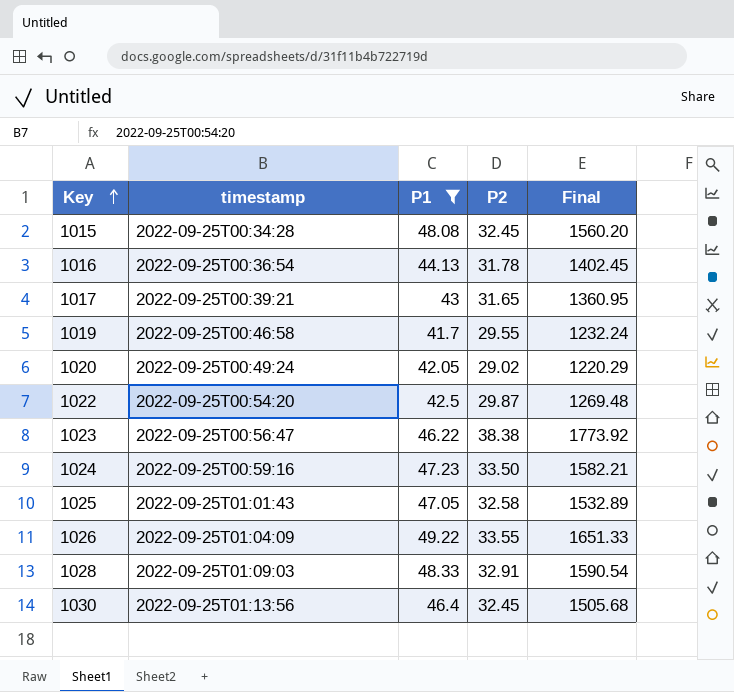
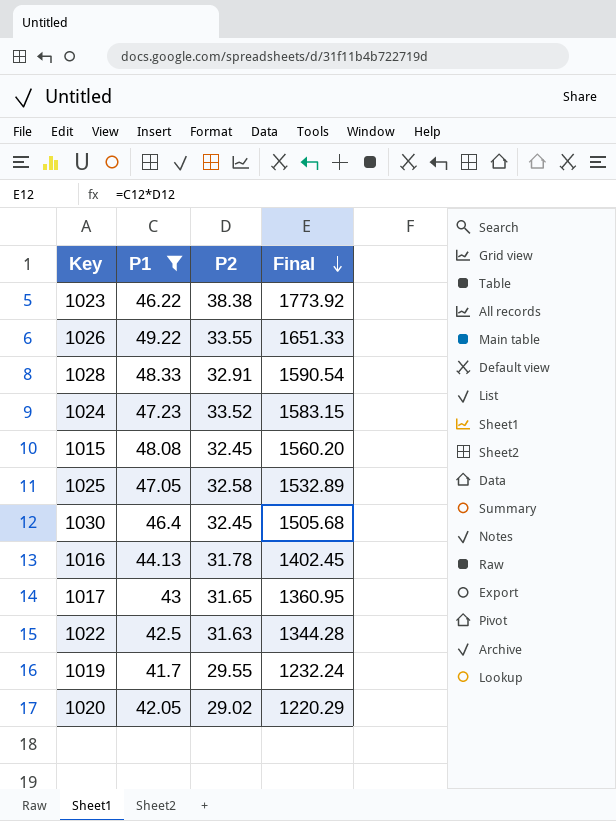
row order: Key ascending -> Final descending
column timestamp | position: 2 -> none
1024 | P2: 33.50 -> 33.52
1024 | Final: 1582.21 -> 1583.15
1022 | P2: 29.87 -> 31.63
1022 | Final: 1269.48 -> 1344.28

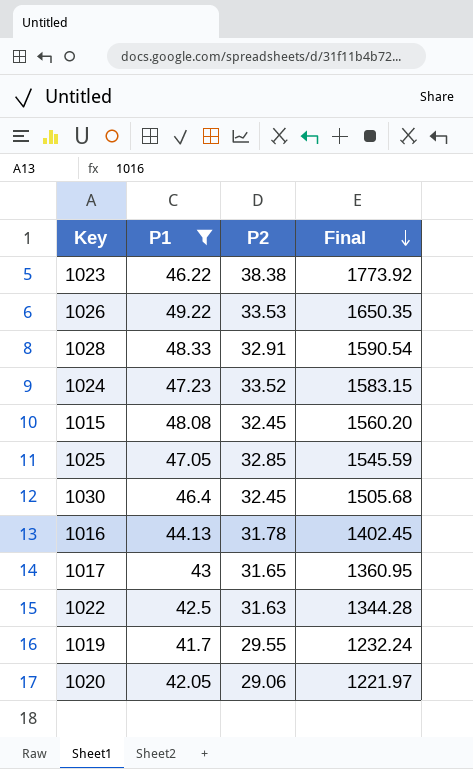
1026 | P2: 33.55 -> 33.53
1026 | Final: 1651.33 -> 1650.35
1025 | P2: 32.58 -> 32.85
1025 | Final: 1532.89 -> 1545.59
1020 | P2: 29.02 -> 29.06
1020 | Final: 1220.29 -> 1221.97

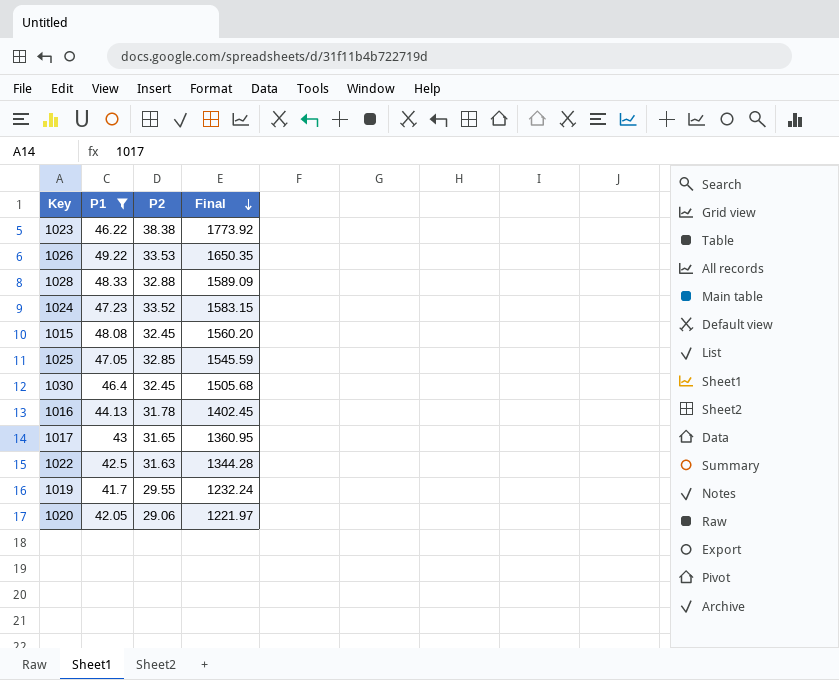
1028 | P2: 32.91 -> 32.88
1028 | Final: 1590.54 -> 1589.09

